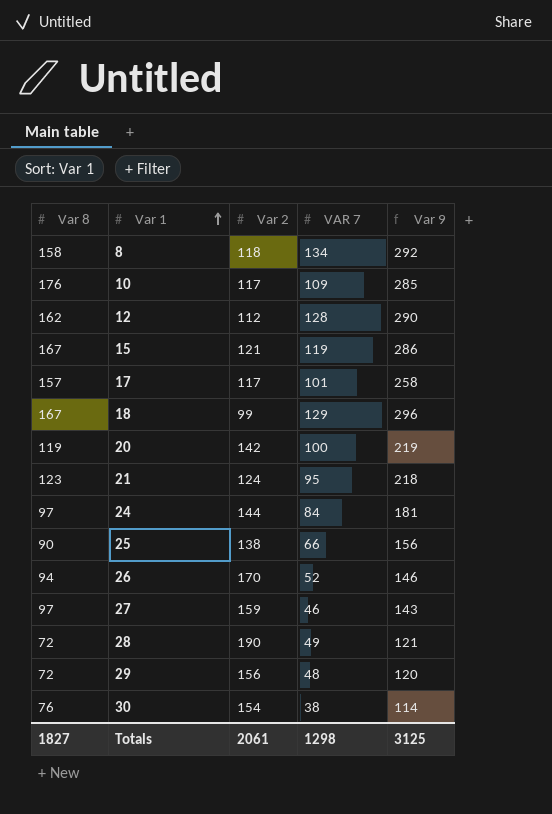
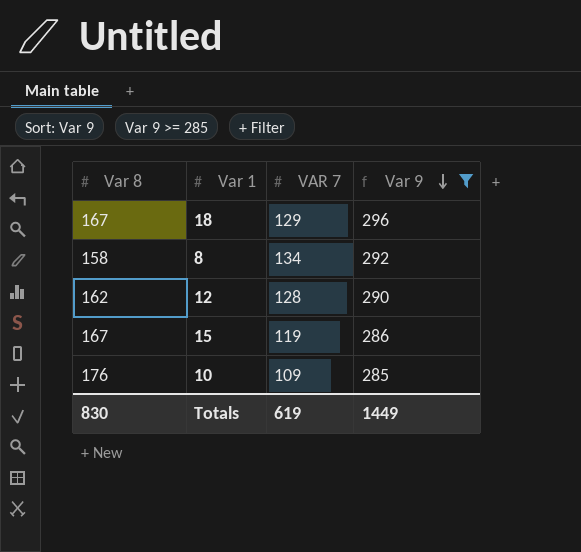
filter: none -> Var 9 >= 285
row order: Var 1 ascending -> Var 9 descending
column Var 2 | position: 3 -> none
Totals | Var 8: 1827 -> 830
Totals | VAR 7: 1298 -> 619
Totals | Var 9: 3125 -> 1449

